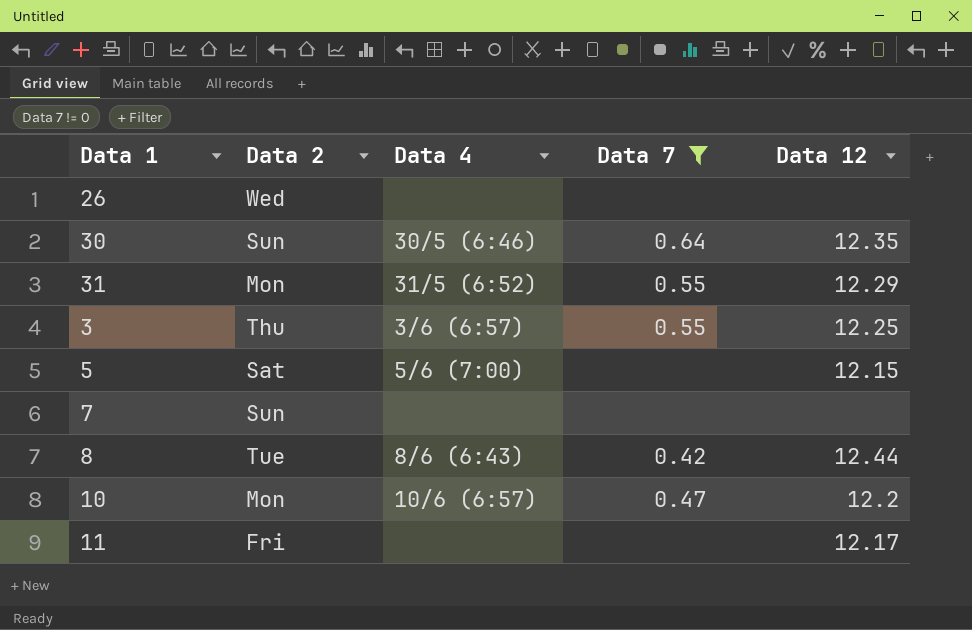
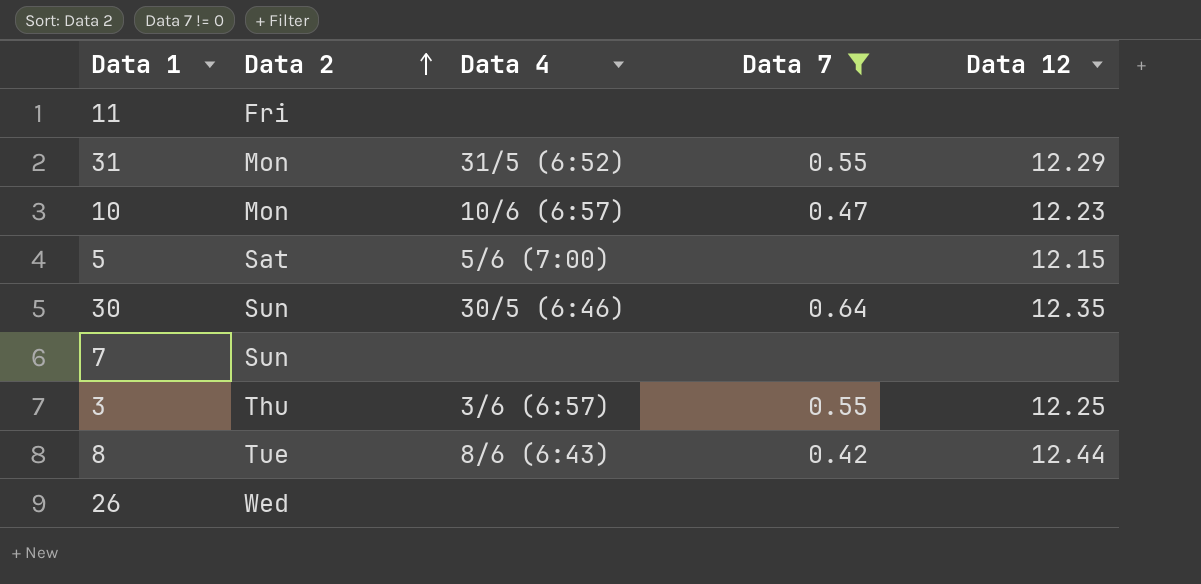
row order: none -> Data 2 ascending
11 | Data 12: 12.17 -> none
10 | Data 12: 12.2 -> 12.23

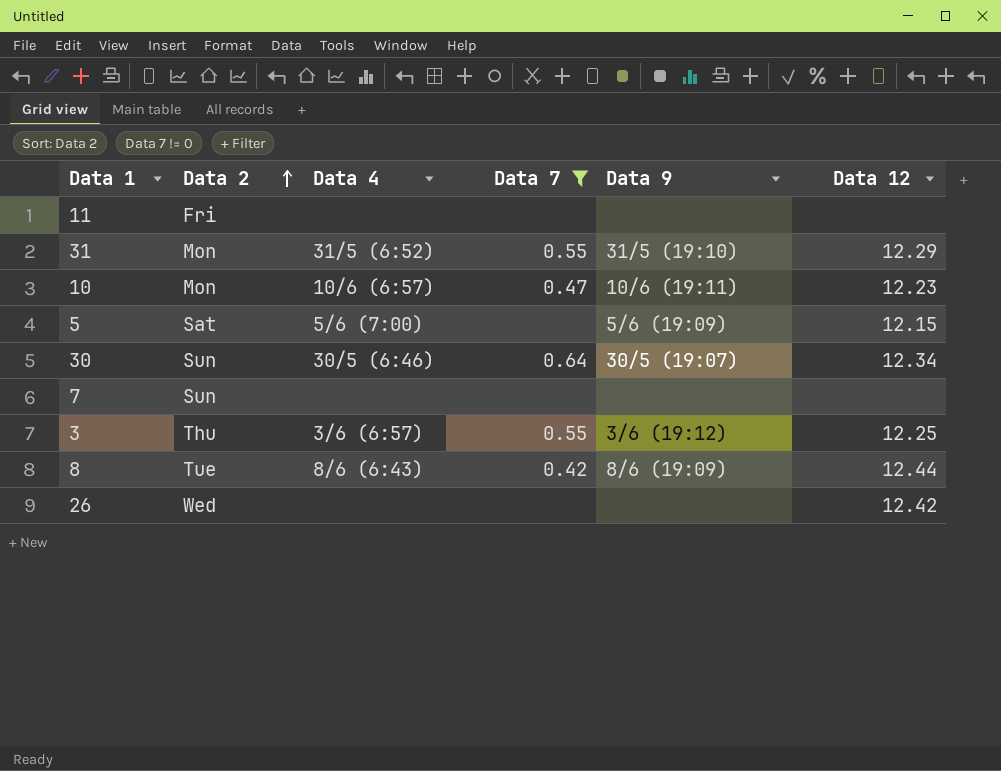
column Data 9 | position: none -> 5
30 | Data 12: 12.35 -> 12.34
26 | Data 12: none -> 12.42

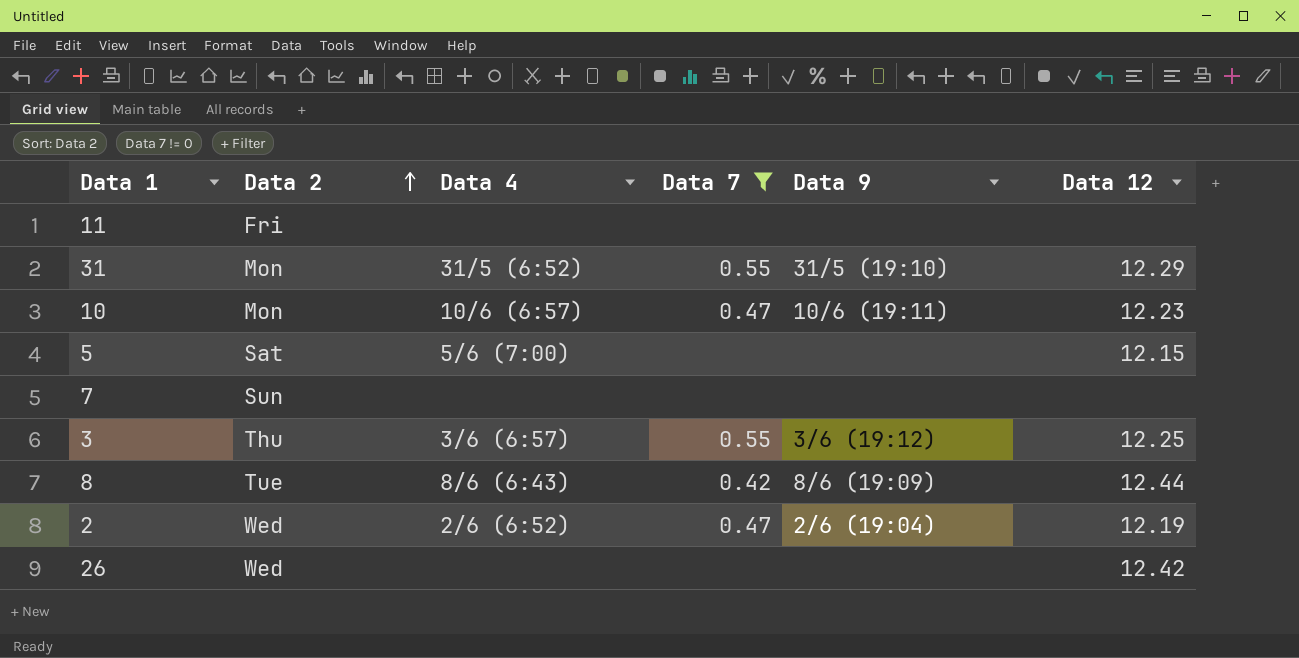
row 30: Sun | 30/5 (6:46) | 0.64 | 30/5 (19:07) | 12.34 -> none
5 | Data 9: 5/6 (19:09) -> none
row 2: none -> Wed | 2/6 (6:52) | 0.47 | 2/6 (19:04) | 12.19

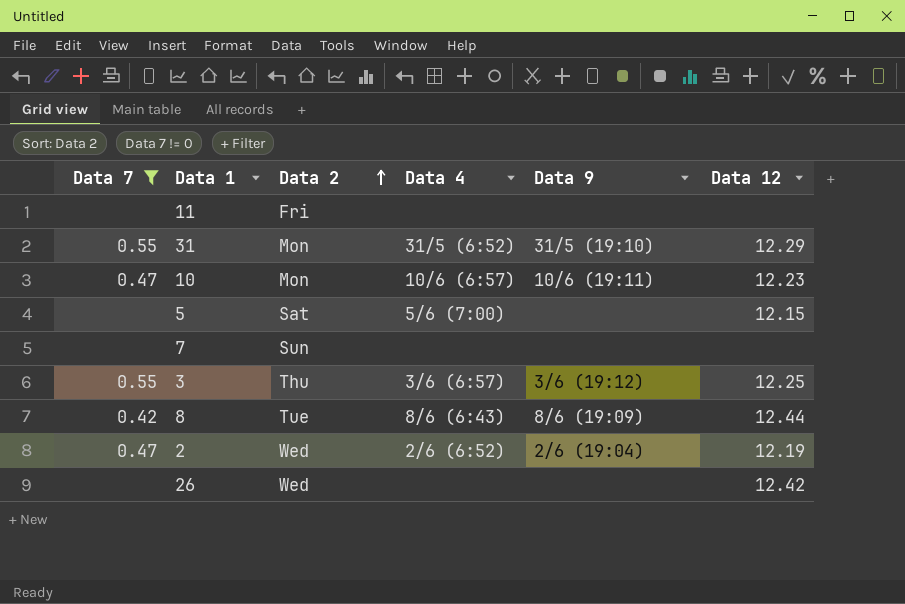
column Data 7 | position: 4 -> 1

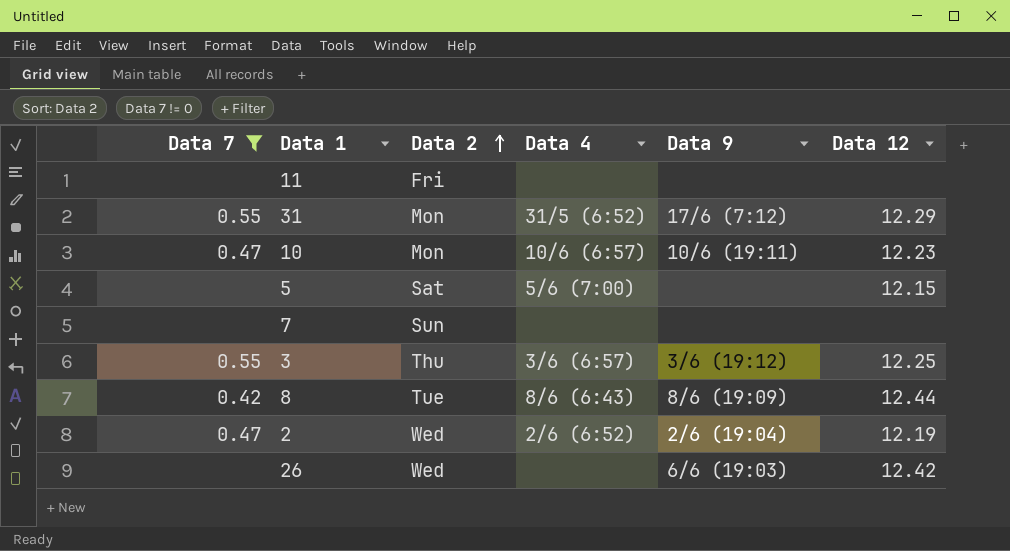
31 | Data 9: 31/5 (19:10) -> 17/6 (7:12)
26 | Data 9: none -> 6/6 (19:03)

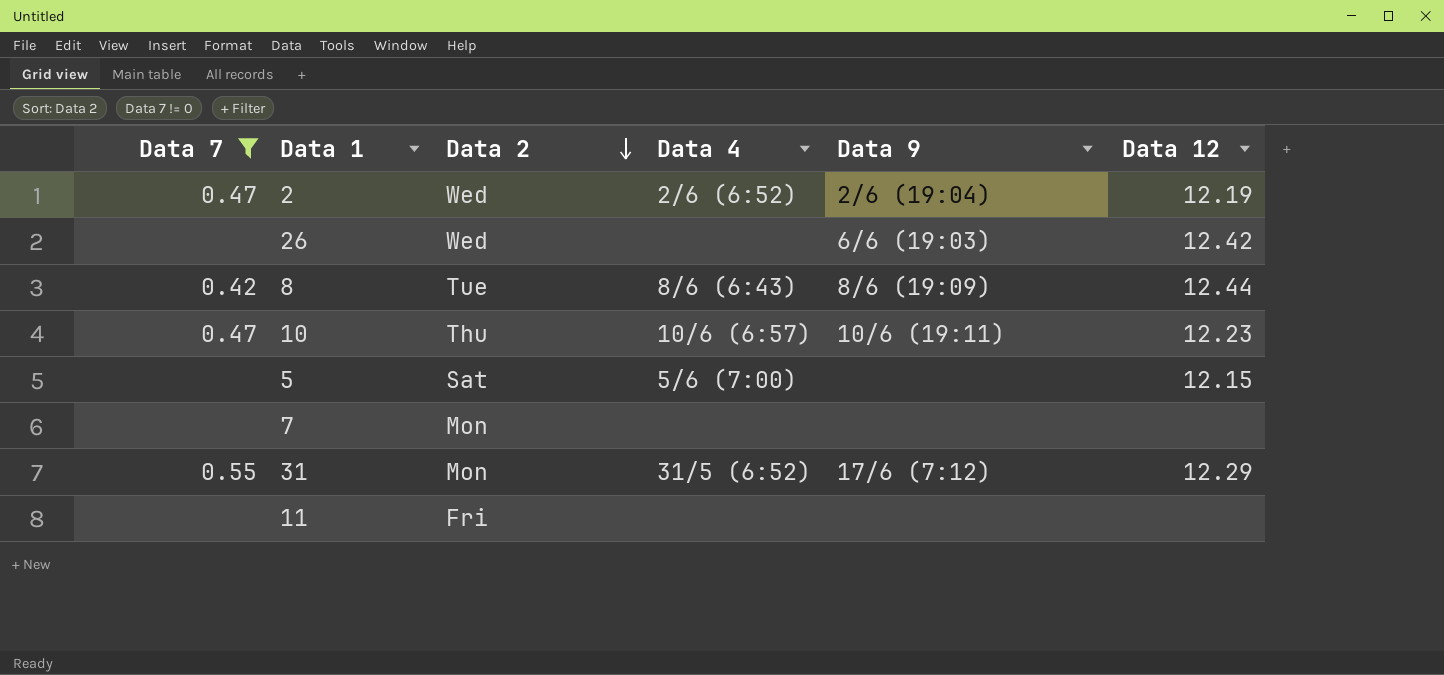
row order: Data 2 ascending -> Data 2 descending
row 3: 0.55 | Thu | 3/6 (6:57) | 3/6 (19:12) | 12.25 -> none
10 | Data 2: Mon -> Thu
7 | Data 2: Sun -> Mon

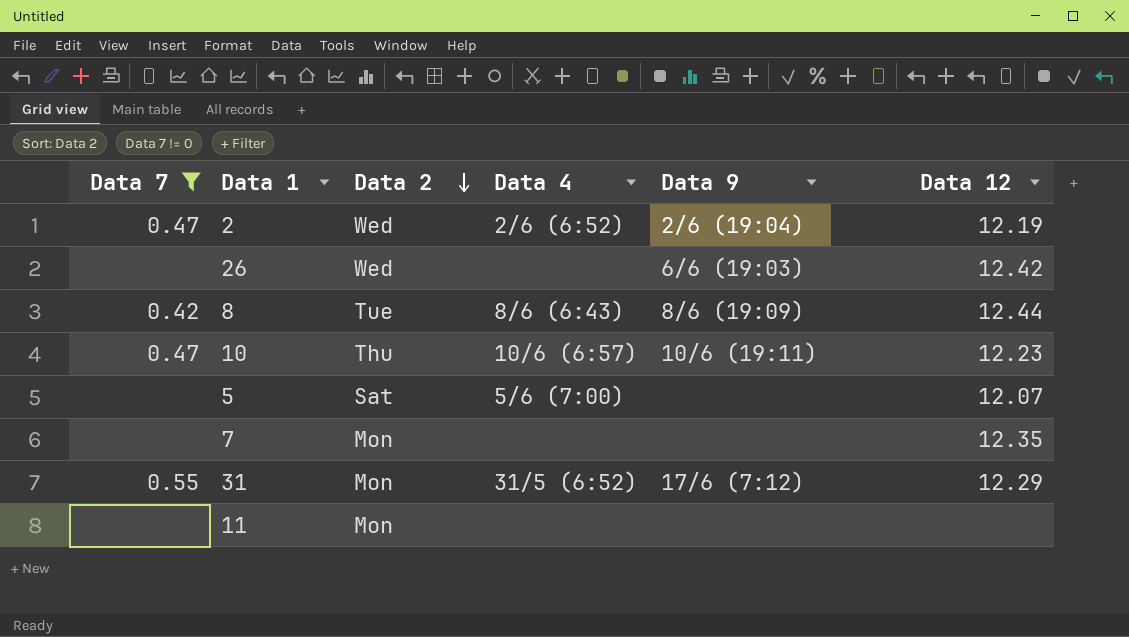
5 | Data 12: 12.15 -> 12.07
7 | Data 12: none -> 12.35
11 | Data 2: Fri -> Mon

